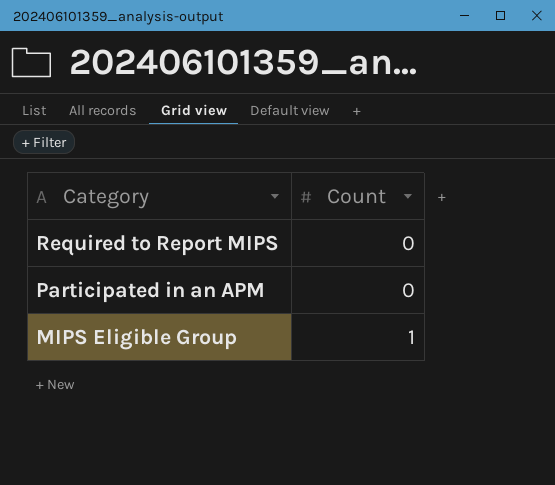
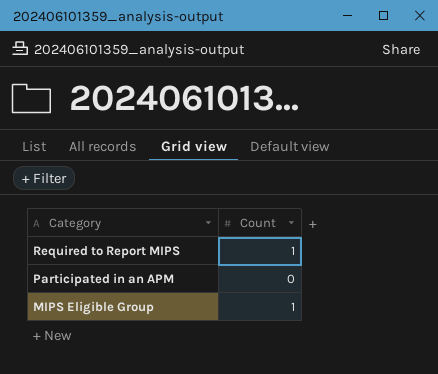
Required to Report MIPS | Count: 0 -> 1

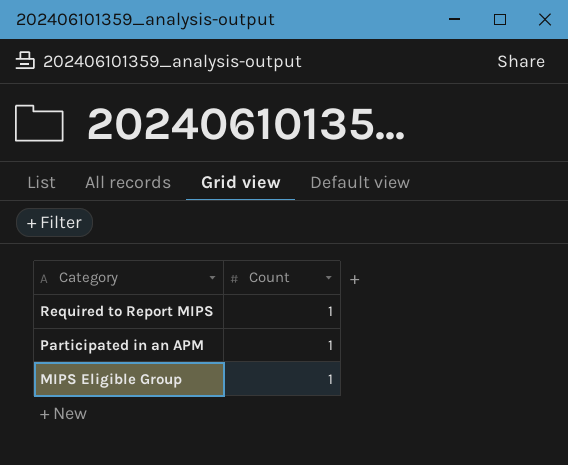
Participated in an APM | Count: 0 -> 1

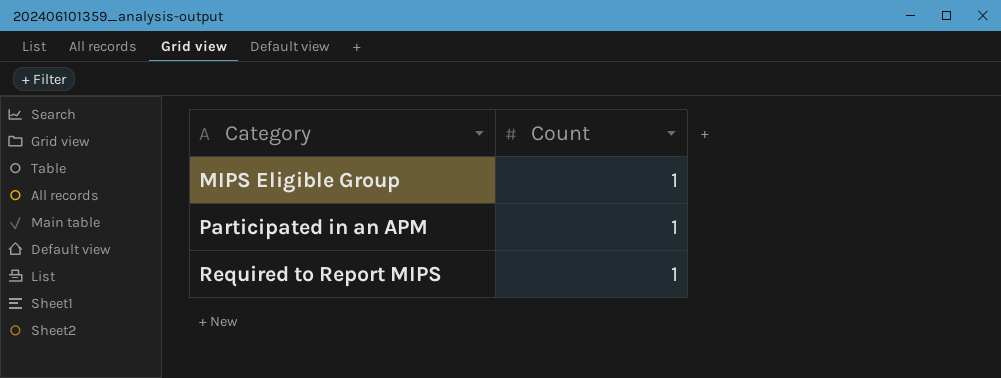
row order: Category descending -> Category ascending

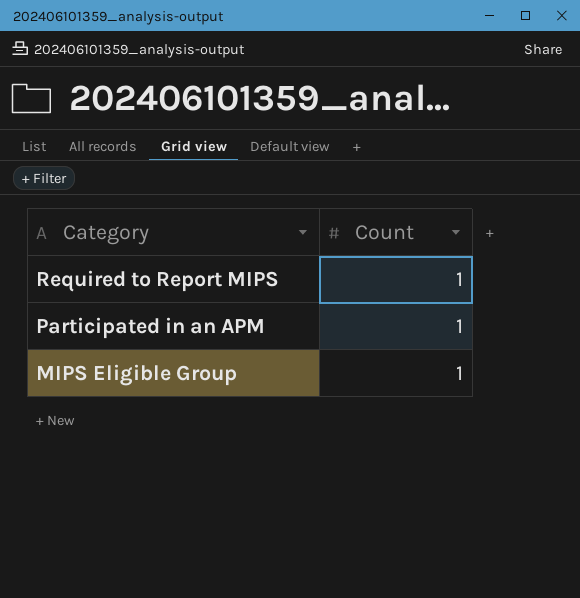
row order: Category ascending -> Category descending

